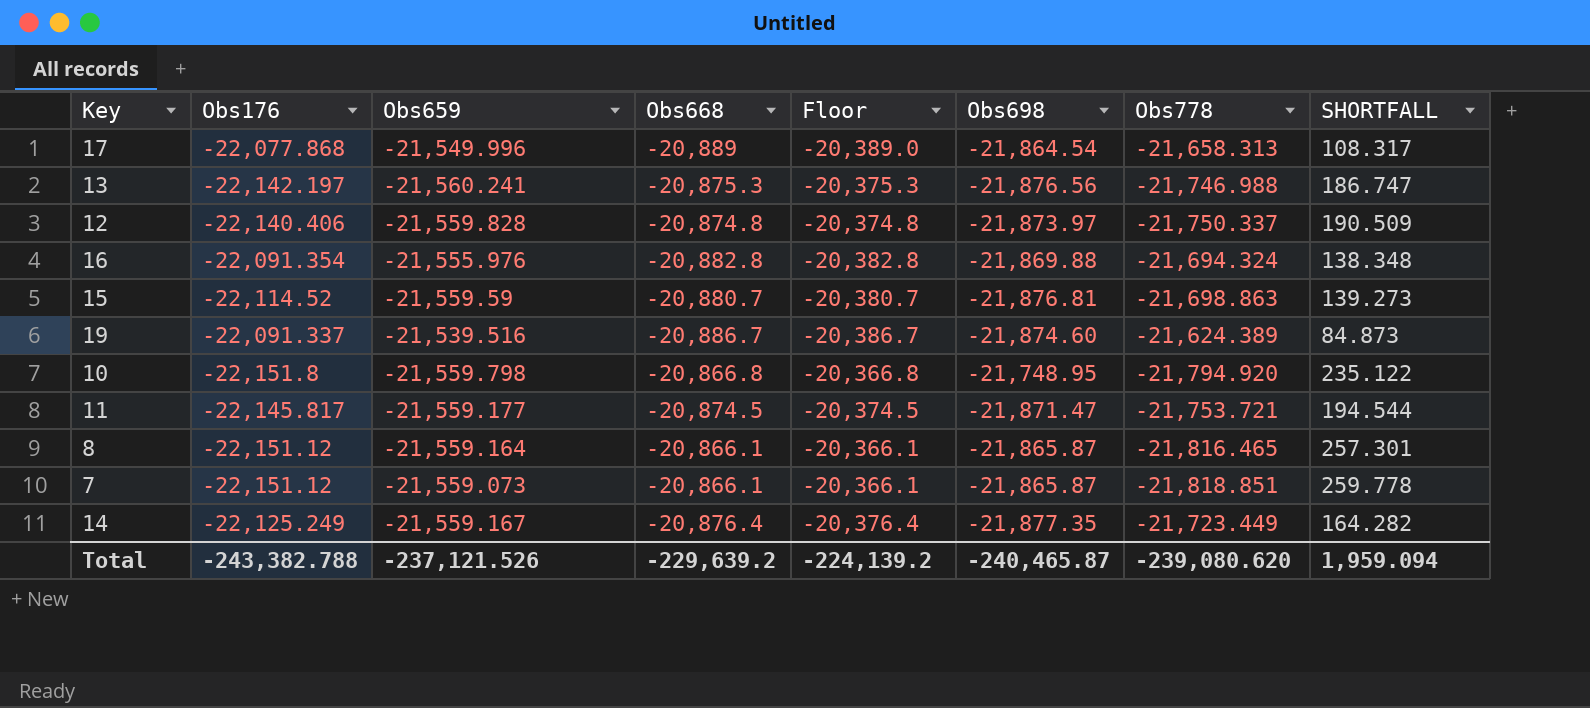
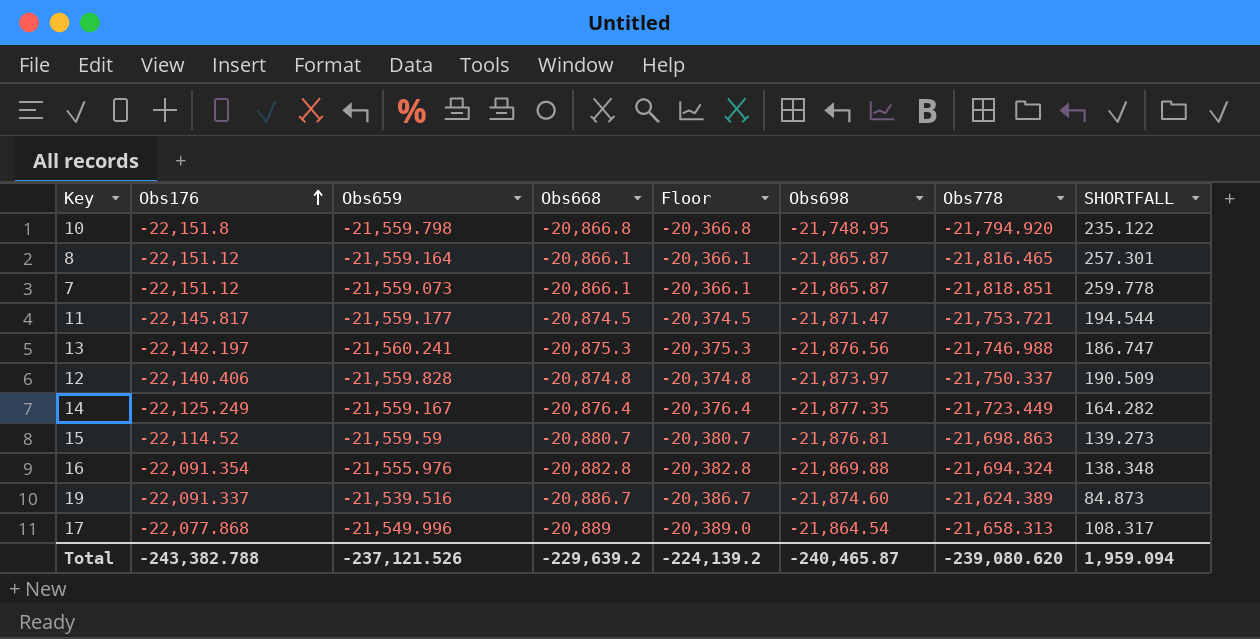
row order: none -> Obs176 ascending

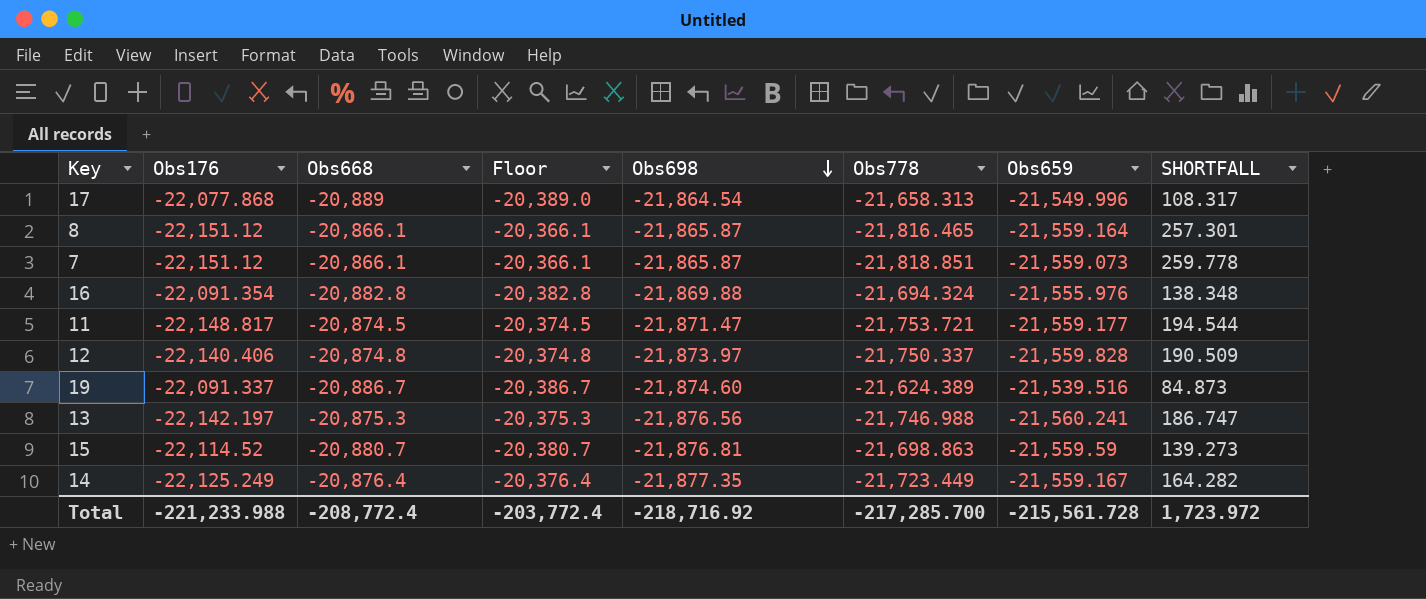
row order: Obs176 ascending -> Obs698 descending
column Obs659 | position: 3 -> 7
row 10: -22,151.8 | -21,559.798 | -20,866.8 | -20,366.8 | -21,748.95 | -21,794.920 | 235.122 -> none
11 | Obs176: -22,145.817 -> -22,148.817
Total | Obs176: -243,382.788 -> -221,233.988
Total | Obs668: -229,639.2 -> -208,772.4
Total | Floor: -224,139.2 -> -203,772.4
Total | Obs698: -240,465.87 -> -218,716.92
Total | Obs778: -239,080.620 -> -217,285.700
Total | Obs659: -237,121.526 -> -215,561.728
Total | SHORTFALL: 1,959.094 -> 1,723.972

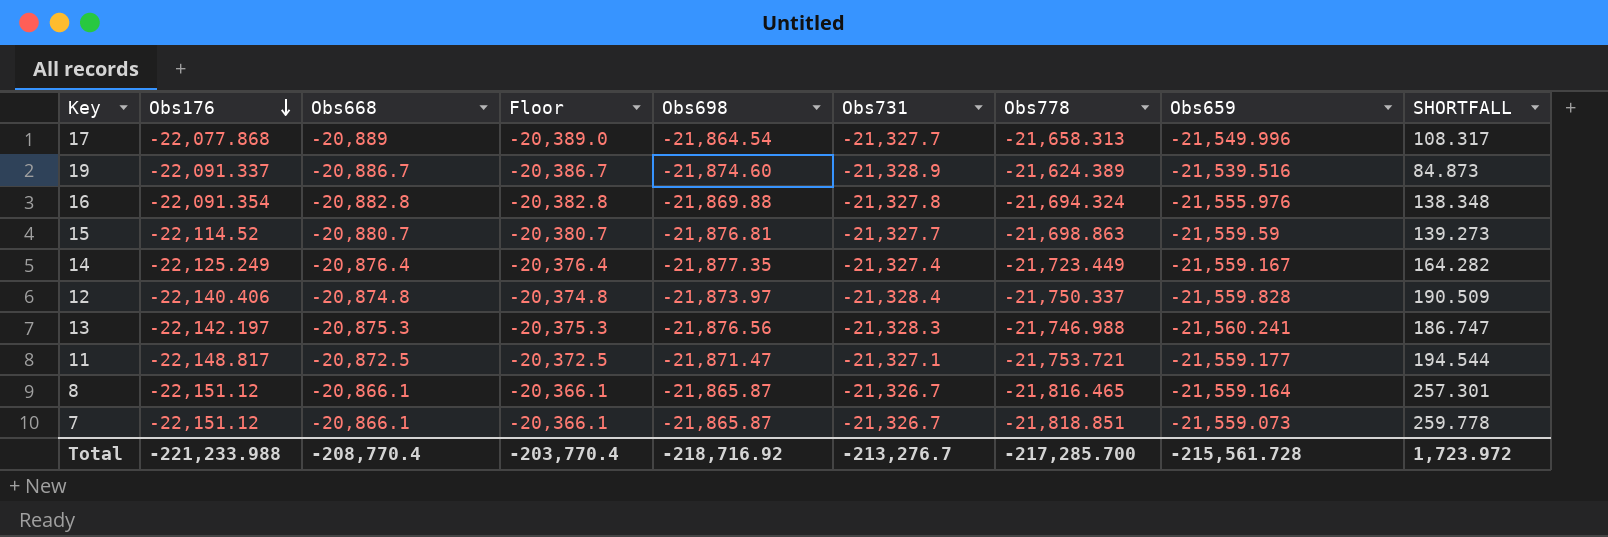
row order: Obs698 descending -> Obs176 descending
column Obs731 | position: none -> 6
11 | Obs668: -20,874.5 -> -20,872.5
11 | Floor: -20,374.5 -> -20,372.5
Total | Obs668: -208,772.4 -> -208,770.4
Total | Floor: -203,772.4 -> -203,770.4

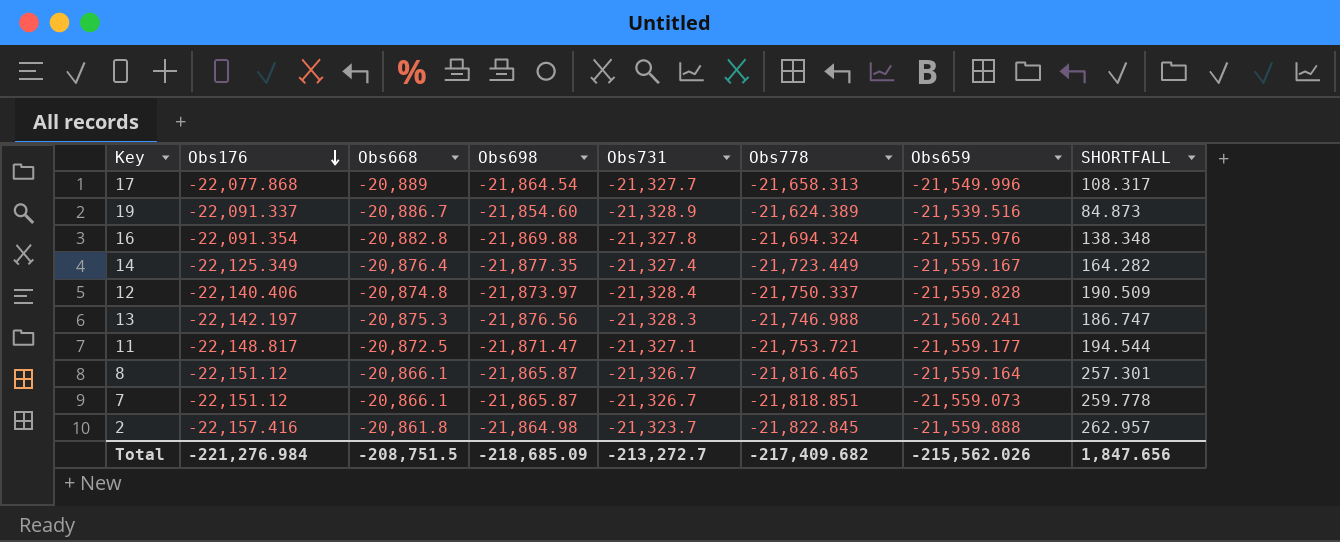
column Floor | formula: [Obs668] + 500 -> none
row 15: -22,114.52 | -20,880.7 | -20,380.7 | -21,876.81 | -21,327.7 | -21,698.863 | -21,559.59 | 139.273 -> none
19 | Obs698: -21,874.60 -> -21,854.60
14 | Obs176: -22,125.249 -> -22,125.349
row 2: none -> -22,157.416 | -20,861.8 | -21,864.98 | -21,323.7 | -21,822.845 | -21,559.888 | 262.957
Total | Obs176: -221,233.988 -> -221,276.984
Total | Obs668: -208,770.4 -> -208,751.5
Total | Obs698: -218,716.92 -> -218,685.09
Total | Obs731: -213,276.7 -> -213,272.7
Total | Obs778: -217,285.700 -> -217,409.682
Total | Obs659: -215,561.728 -> -215,562.026
Total | SHORTFALL: 1,723.972 -> 1,847.656

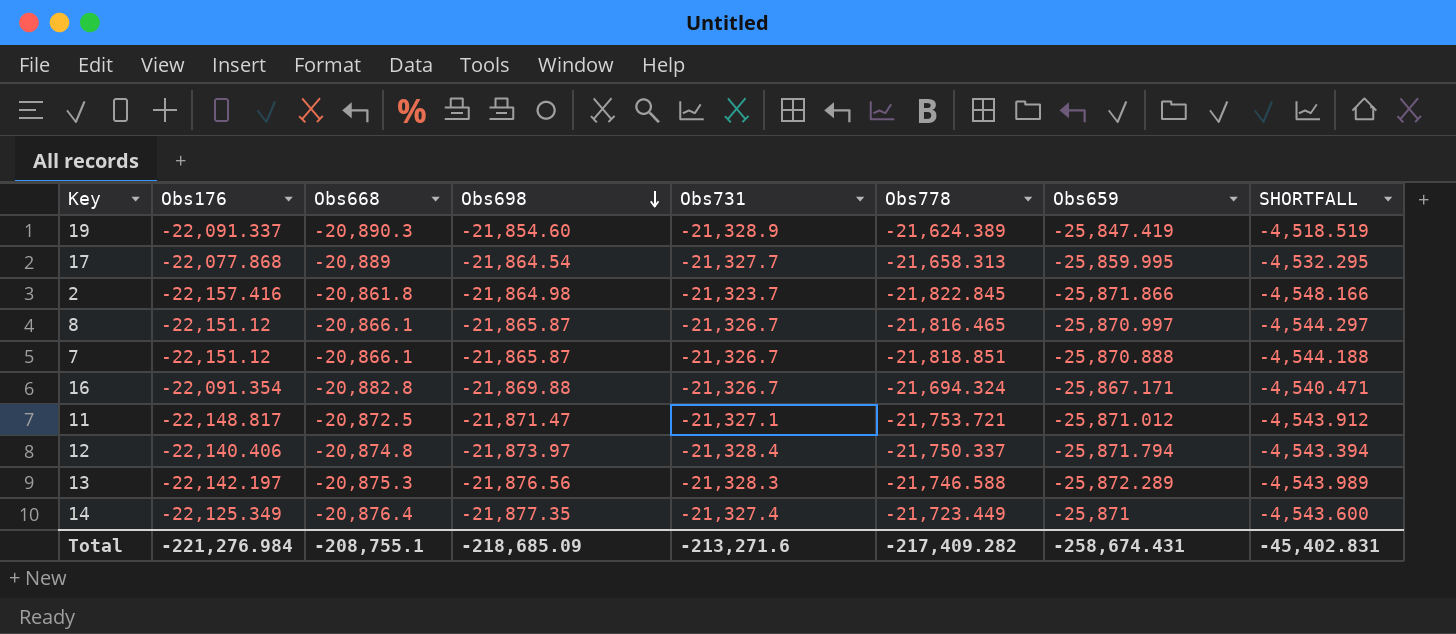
row order: Obs176 descending -> Obs698 descending
column SHORTFALL | formula: [Obs659] - [Obs778] -> [Obs659] - [Obs731]
19 | Obs668: -20,886.7 -> -20,890.3
19 | Obs659: -21,539.516 -> -25,847.419
17 | Obs659: -21,549.996 -> -25,859.995
2 | Obs659: -21,559.888 -> -25,871.866
8 | Obs659: -21,559.164 -> -25,870.997
7 | Obs659: -21,559.073 -> -25,870.888
16 | Obs731: -21,327.8 -> -21,326.7
16 | Obs659: -21,555.976 -> -25,867.171
11 | Obs659: -21,559.177 -> -25,871.012
12 | Obs659: -21,559.828 -> -25,871.794
13 | Obs778: -21,746.988 -> -21,746.588
13 | Obs659: -21,560.241 -> -25,872.289
14 | Obs659: -21,559.167 -> -25,871
Total | Obs668: -208,751.5 -> -208,755.1
Total | Obs731: -213,272.7 -> -213,271.6
Total | Obs778: -217,409.682 -> -217,409.282
Total | Obs659: -215,562.026 -> -258,674.431
Total | SHORTFALL: 1,847.656 -> -45,402.831

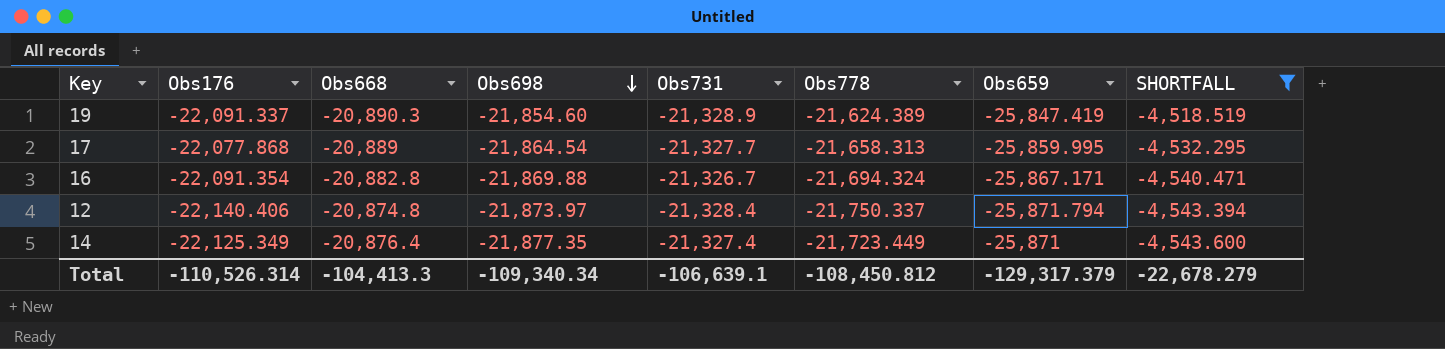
filter: none -> SHORTFALL >= -4,543.600
Total | Obs176: -221,276.984 -> -110,526.314
Total | Obs668: -208,755.1 -> -104,413.3
Total | Obs698: -218,685.09 -> -109,340.34
Total | Obs731: -213,271.6 -> -106,639.1
Total | Obs778: -217,409.282 -> -108,450.812
Total | Obs659: -258,674.431 -> -129,317.379
Total | SHORTFALL: -45,402.831 -> -22,678.279

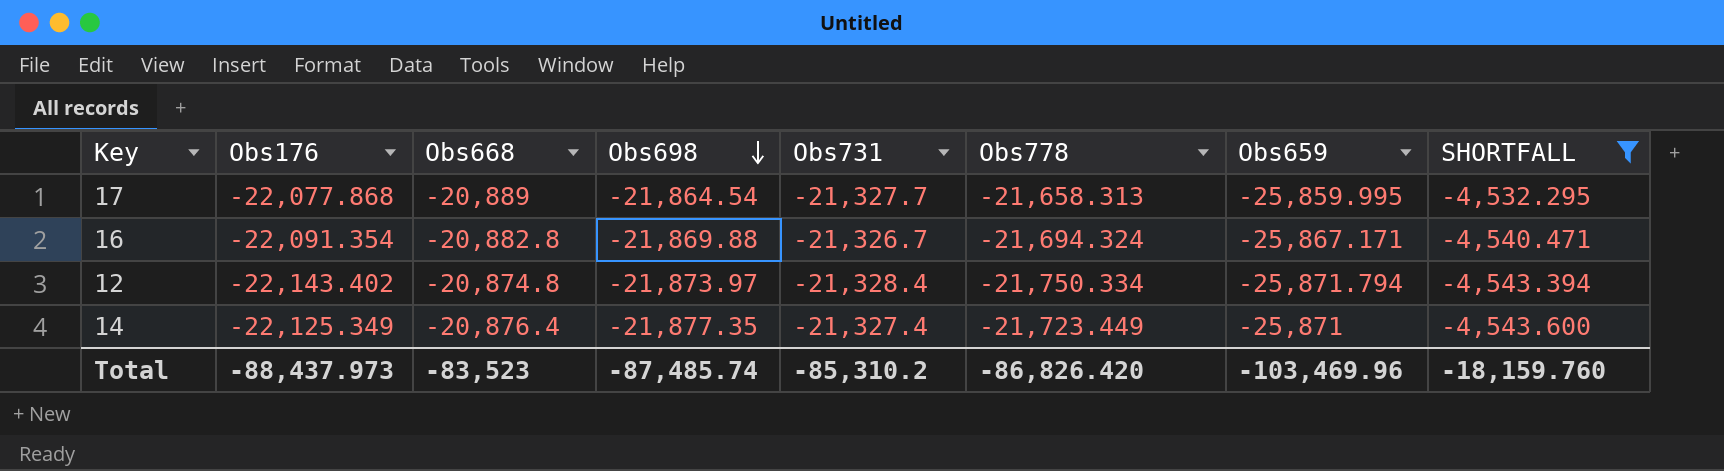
row 19: -22,091.337 | -20,890.3 | -21,854.60 | -21,328.9 | -21,624.389 | -25,847.419 | -4,518.519 -> none
12 | Obs176: -22,140.406 -> -22,143.402
12 | Obs778: -21,750.337 -> -21,750.334
Total | Obs176: -110,526.314 -> -88,437.973
Total | Obs668: -104,413.3 -> -83,523
Total | Obs698: -109,340.34 -> -87,485.74
Total | Obs731: -106,639.1 -> -85,310.2
Total | Obs778: -108,450.812 -> -86,826.420
Total | Obs659: -129,317.379 -> -103,469.96
Total | SHORTFALL: -22,678.279 -> -18,159.760

